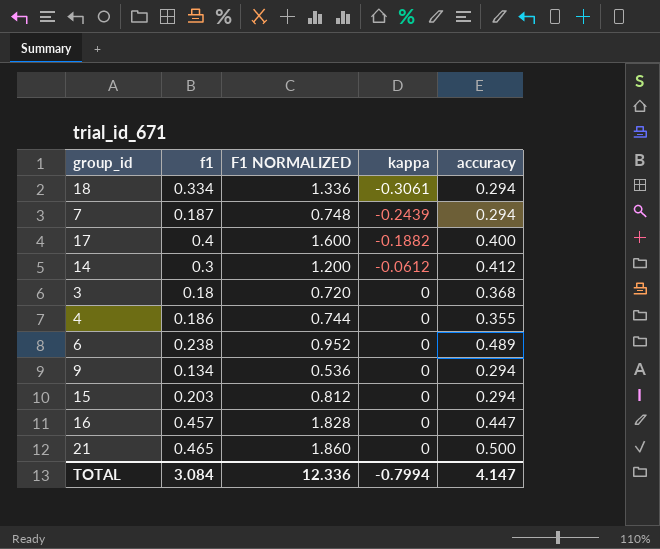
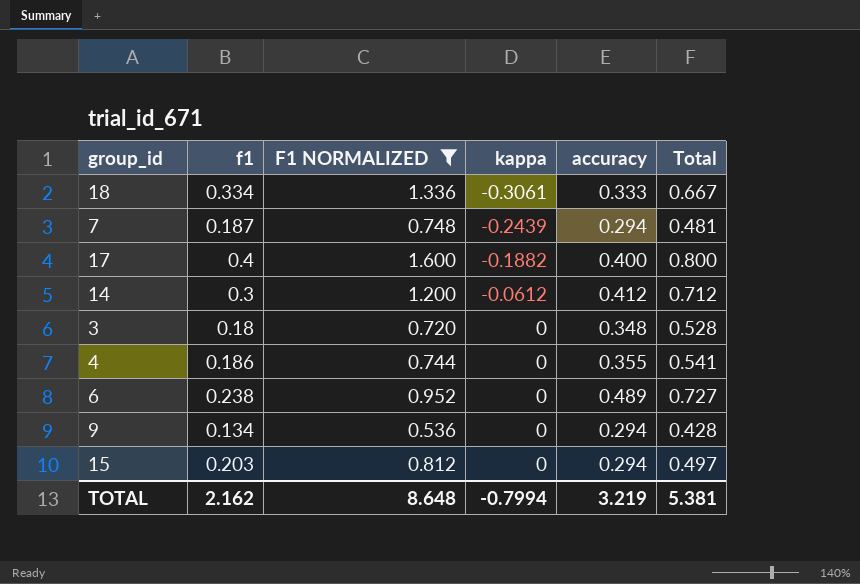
filter: none -> F1 NORMALIZED <= 1.600
column Total | formula: none -> [f1] + [accuracy]
18 | accuracy: 0.294 -> 0.333
3 | accuracy: 0.368 -> 0.348
TOTAL | f1: 3.084 -> 2.162
TOTAL | F1 NORMALIZED: 12.336 -> 8.648
TOTAL | accuracy: 4.147 -> 3.219

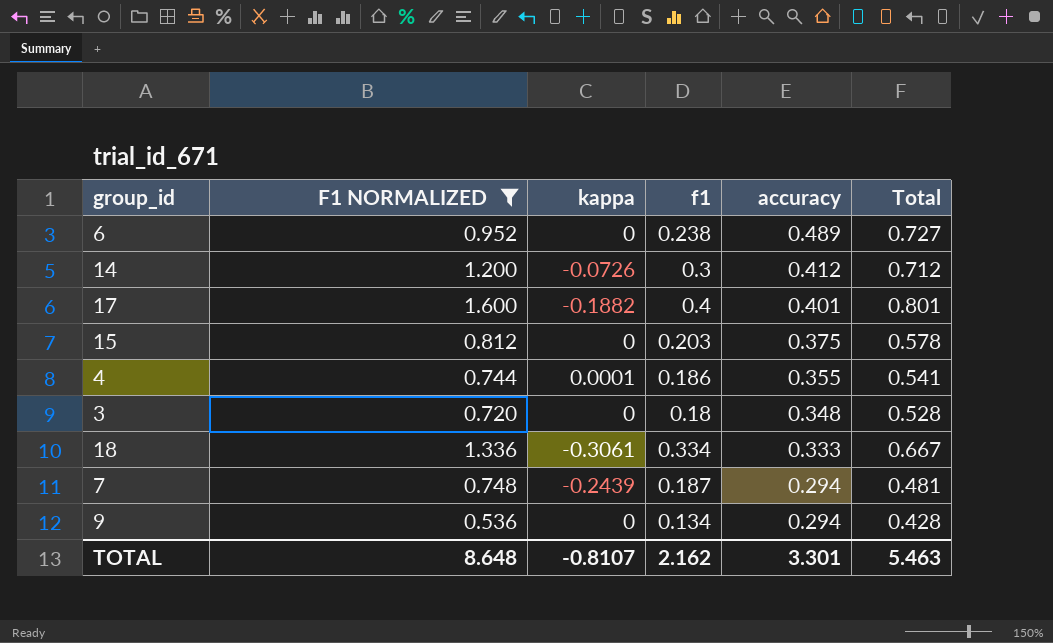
row order: kappa ascending -> accuracy descending
column f1 | position: 2 -> 4
14 | kappa: -0.0612 -> -0.0726
17 | accuracy: 0.400 -> 0.401
17 | Total: 0.800 -> 0.801
15 | accuracy: 0.294 -> 0.375
15 | Total: 0.497 -> 0.578
4 | kappa: 0 -> 0.0001
TOTAL | kappa: -0.7994 -> -0.8107
TOTAL | accuracy: 3.219 -> 3.301
TOTAL | Total: 5.381 -> 5.463

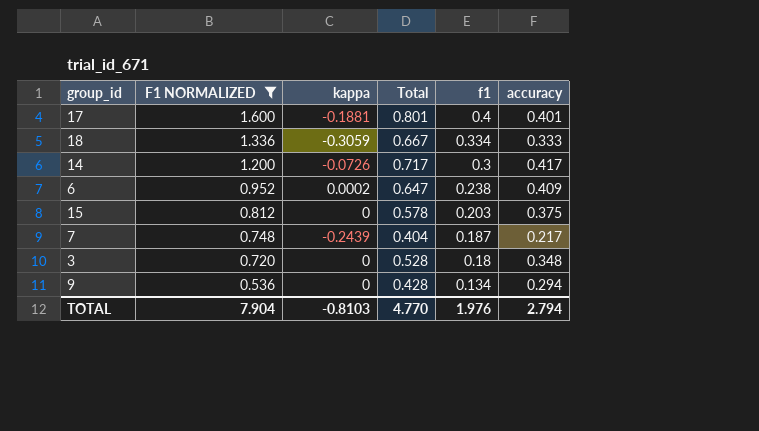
row order: accuracy descending -> F1 NORMALIZED descending
column Total | position: 6 -> 4
row 4: 0.744 | 0.0001 | 0.186 | 0.355 | 0.541 -> none
17 | kappa: -0.1882 -> -0.1881
18 | kappa: -0.3061 -> -0.3059
14 | Total: 0.712 -> 0.717
14 | accuracy: 0.412 -> 0.417
6 | kappa: 0 -> 0.0002
6 | Total: 0.727 -> 0.647
6 | accuracy: 0.489 -> 0.409
7 | Total: 0.481 -> 0.404
7 | accuracy: 0.294 -> 0.217
TOTAL | F1 NORMALIZED: 8.648 -> 7.904
TOTAL | kappa: -0.8107 -> -0.8103
TOTAL | Total: 5.463 -> 4.770
TOTAL | f1: 2.162 -> 1.976
TOTAL | accuracy: 3.301 -> 2.794

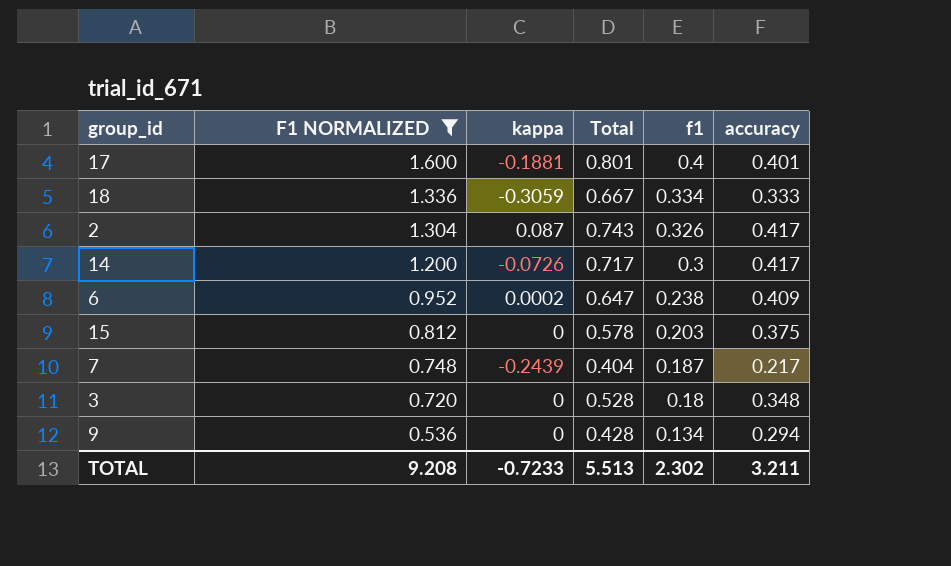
row 2: none -> 1.304 | 0.087 | 0.743 | 0.326 | 0.417
TOTAL | F1 NORMALIZED: 7.904 -> 9.208
TOTAL | kappa: -0.8103 -> -0.7233
TOTAL | Total: 4.770 -> 5.513
TOTAL | f1: 1.976 -> 2.302
TOTAL | accuracy: 2.794 -> 3.211

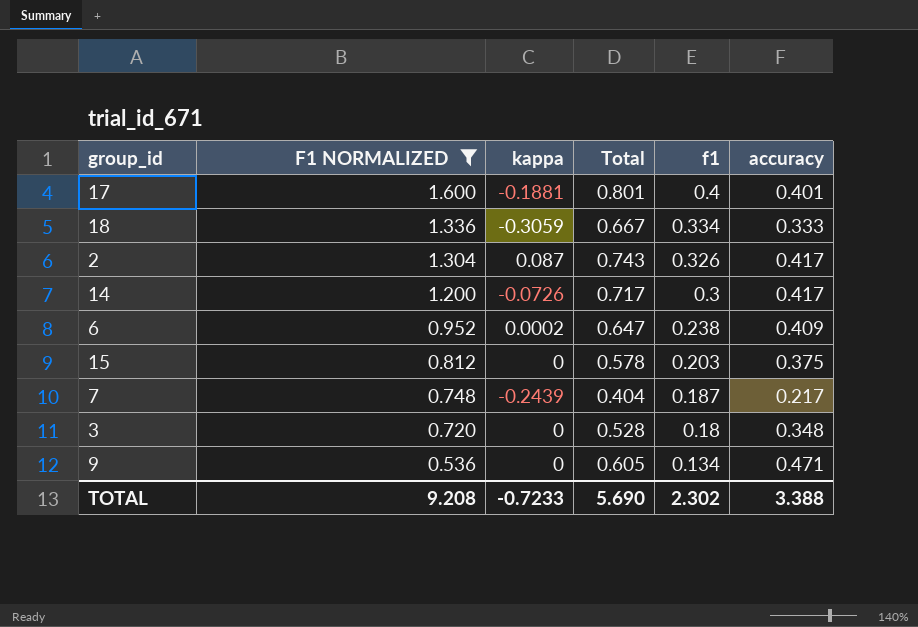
9 | Total: 0.428 -> 0.605
9 | accuracy: 0.294 -> 0.471
TOTAL | Total: 5.513 -> 5.690
TOTAL | accuracy: 3.211 -> 3.388

